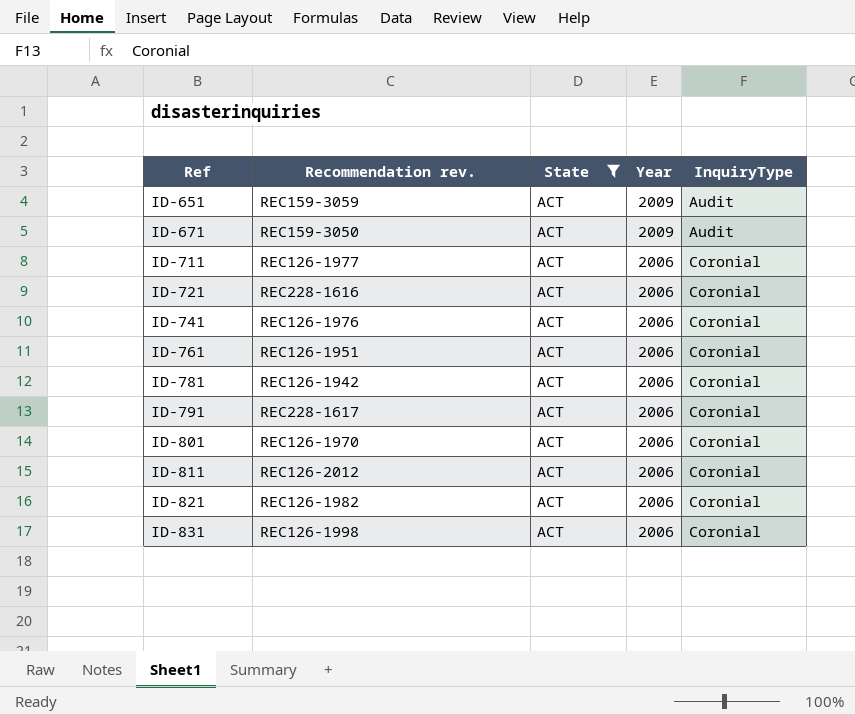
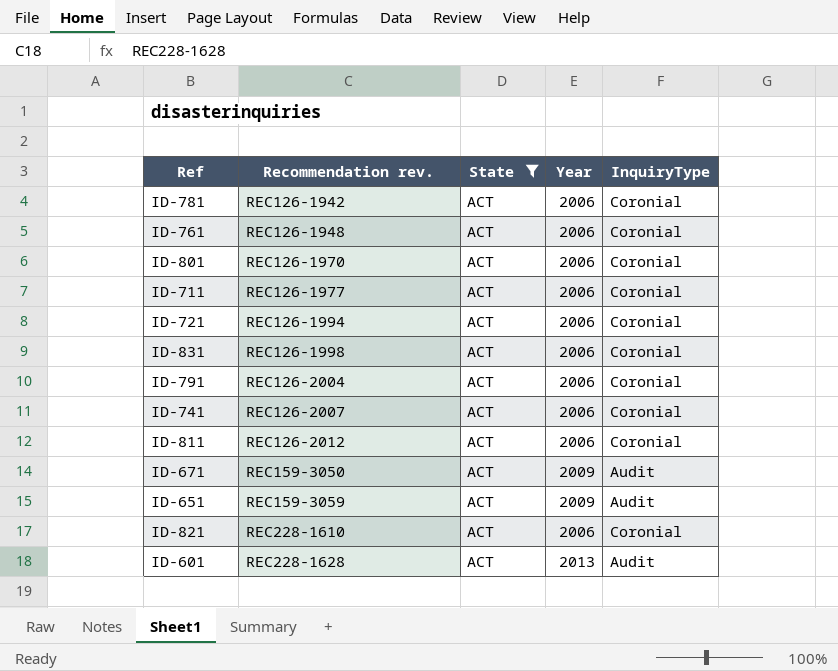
row order: Ref ascending -> Recommendation rev. ascending
ID-761 | Recommendation rev.: REC126-1951 -> REC126-1948
ID-721 | Recommendation rev.: REC228-1616 -> REC126-1994
ID-791 | Recommendation rev.: REC228-1617 -> REC126-2004
ID-741 | Recommendation rev.: REC126-1976 -> REC126-2007
ID-821 | Recommendation rev.: REC126-1982 -> REC228-1610
row ID-601: none -> REC228-1628 | ACT | 2013 | Audit

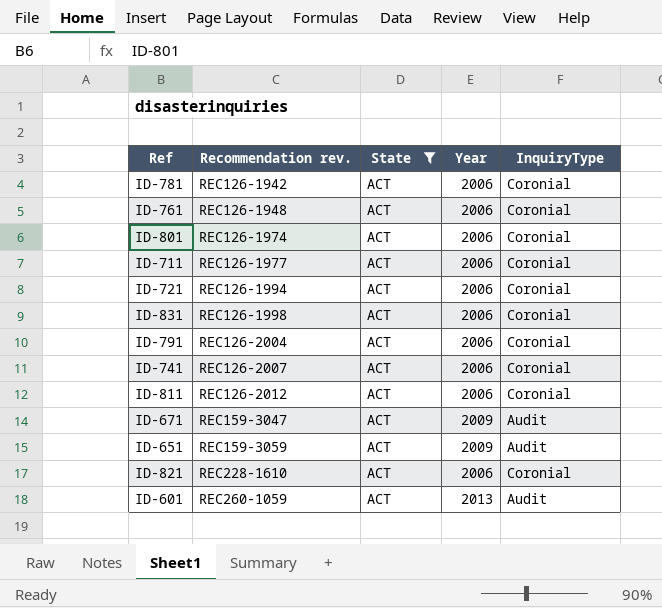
ID-801 | Recommendation rev.: REC126-1970 -> REC126-1974
ID-671 | Recommendation rev.: REC159-3050 -> REC159-3047
ID-601 | Recommendation rev.: REC228-1628 -> REC260-1059

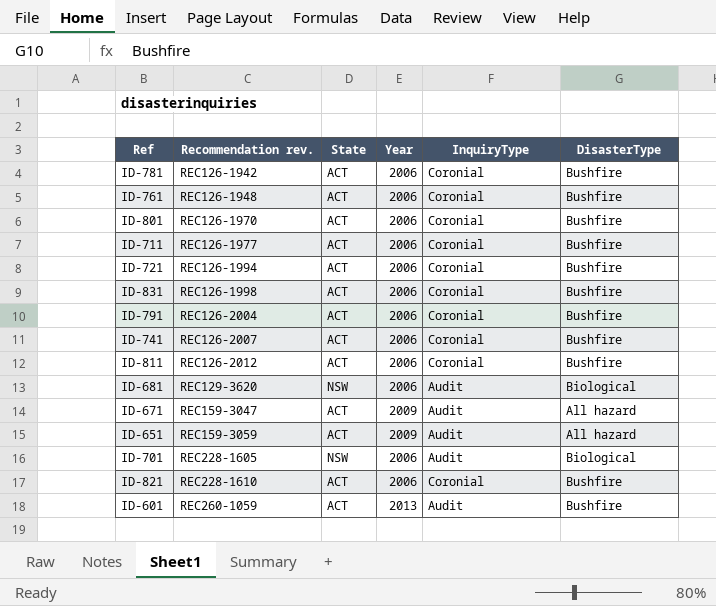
filter: State = ACT -> none
column DisasterType | position: none -> 6
ID-801 | Recommendation rev.: REC126-1974 -> REC126-1970

